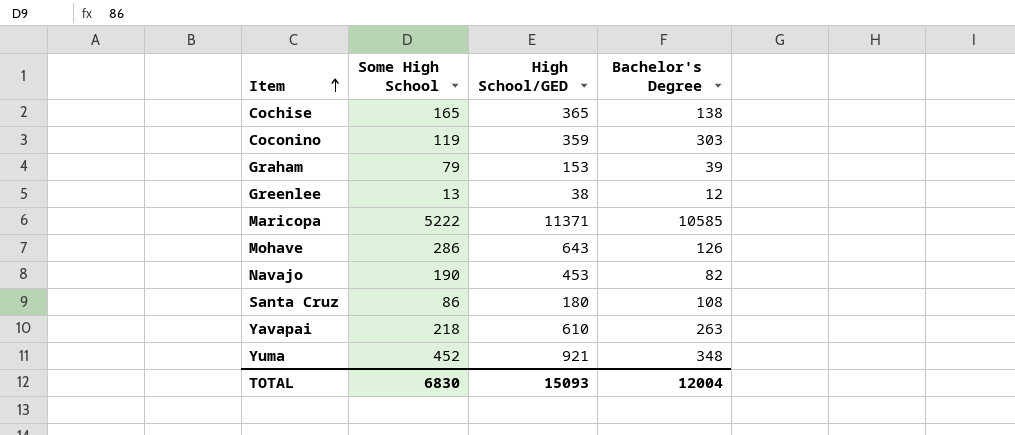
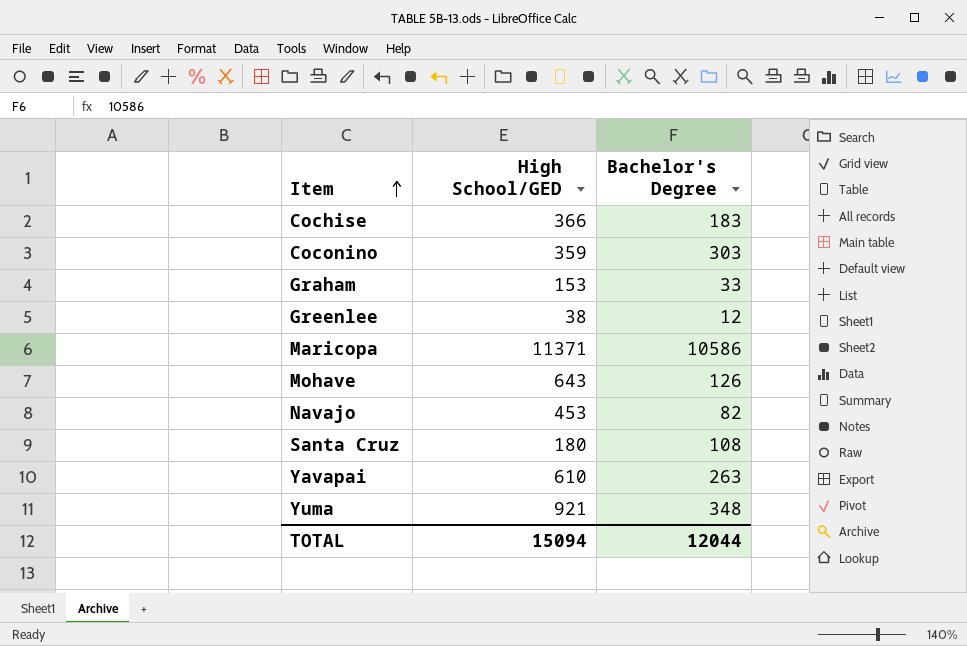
column Some High School | position: 2 -> none
Cochise | High School/GED: 365 -> 366
Cochise | Bachelor's Degree: 138 -> 183
Graham | Bachelor's Degree: 39 -> 33
Maricopa | Bachelor's Degree: 10585 -> 10586
TOTAL | High School/GED: 15093 -> 15094
TOTAL | Bachelor's Degree: 12004 -> 12044

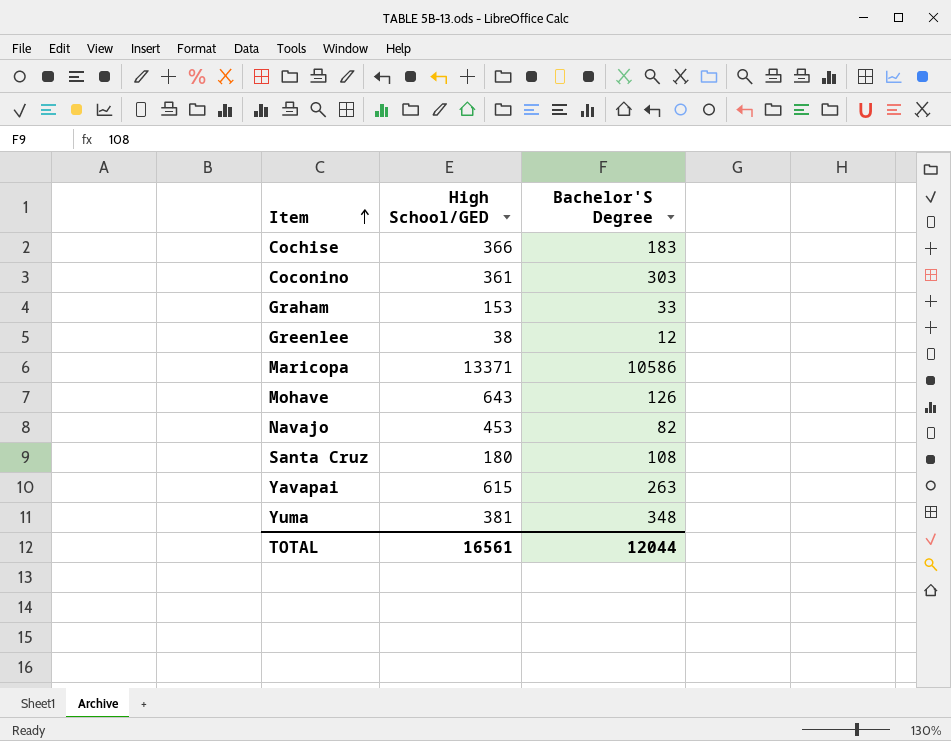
column name: Bachelor's Degree -> Bachelor'S Degree
Coconino | High School/GED: 359 -> 361
Maricopa | High School/GED: 11371 -> 13371
Yavapai | High School/GED: 610 -> 615
Yuma | High School/GED: 921 -> 381
TOTAL | High School/GED: 15094 -> 16561

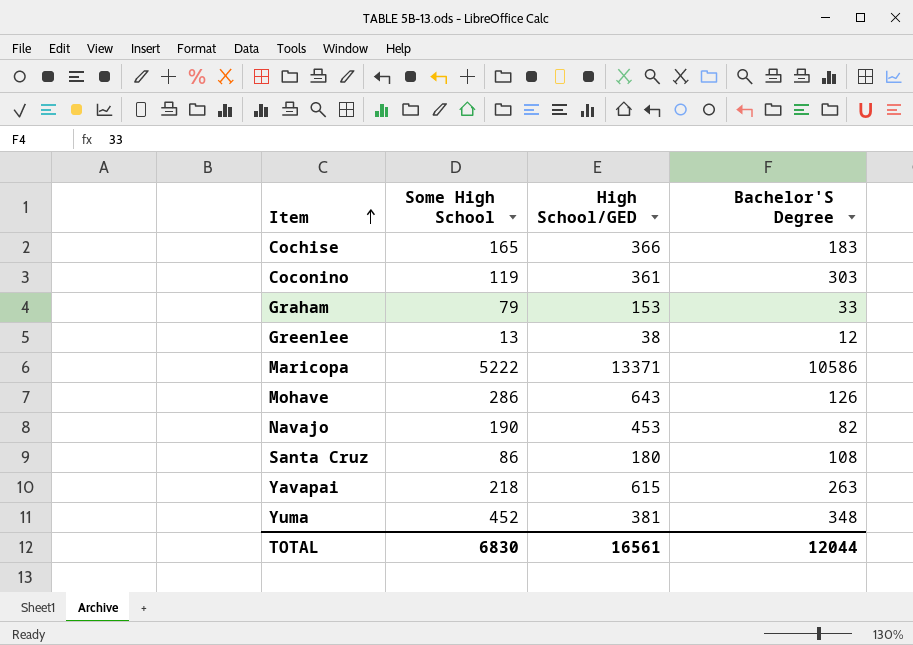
column Some High School | position: none -> 2

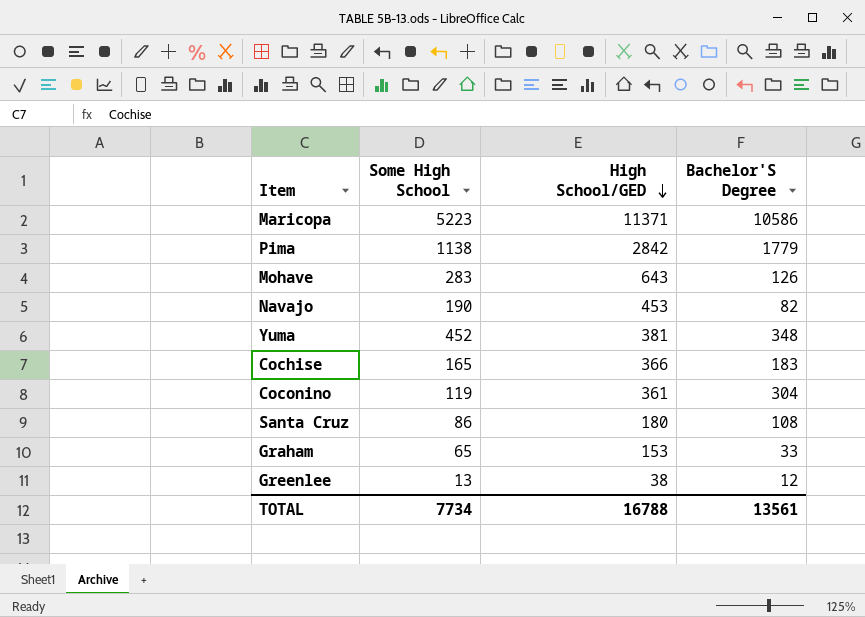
row order: Item ascending -> High School/GED descending
row Yavapai: 218 | 615 | 263 -> none
Maricopa | Some High School: 5222 -> 5223
Maricopa | High School/GED: 13371 -> 11371
row Pima: none -> 1138 | 2842 | 1779
Mohave | Some High School: 286 -> 283
Coconino | Bachelor'S Degree: 303 -> 304
Graham | Some High School: 79 -> 65
TOTAL | Some High School: 6830 -> 7734
TOTAL | High School/GED: 16561 -> 16788
TOTAL | Bachelor'S Degree: 12044 -> 13561

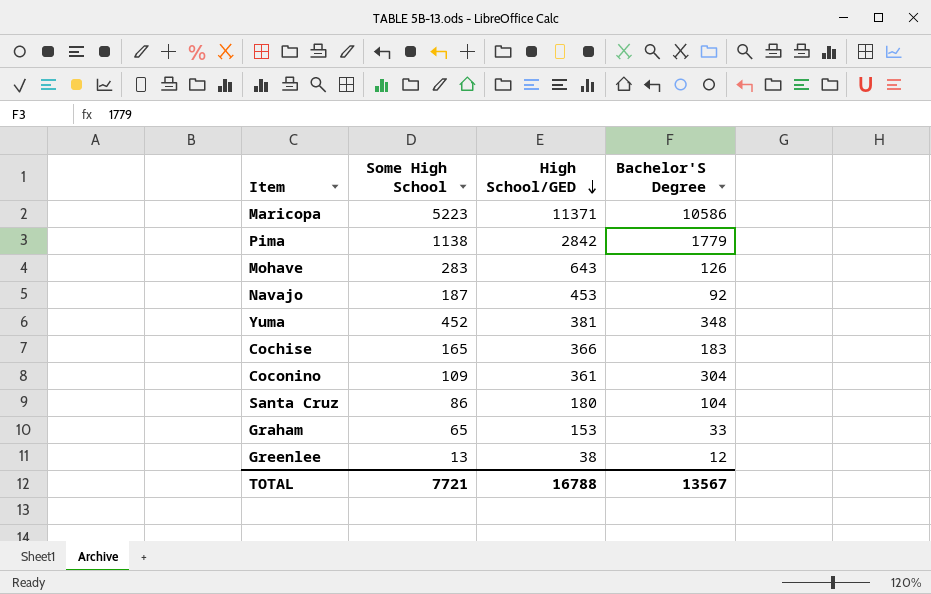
Navajo | Some High School: 190 -> 187
Navajo | Bachelor'S Degree: 82 -> 92
Coconino | Some High School: 119 -> 109
Santa Cruz | Bachelor'S Degree: 108 -> 104
TOTAL | Some High School: 7734 -> 7721
TOTAL | Bachelor'S Degree: 13561 -> 13567

